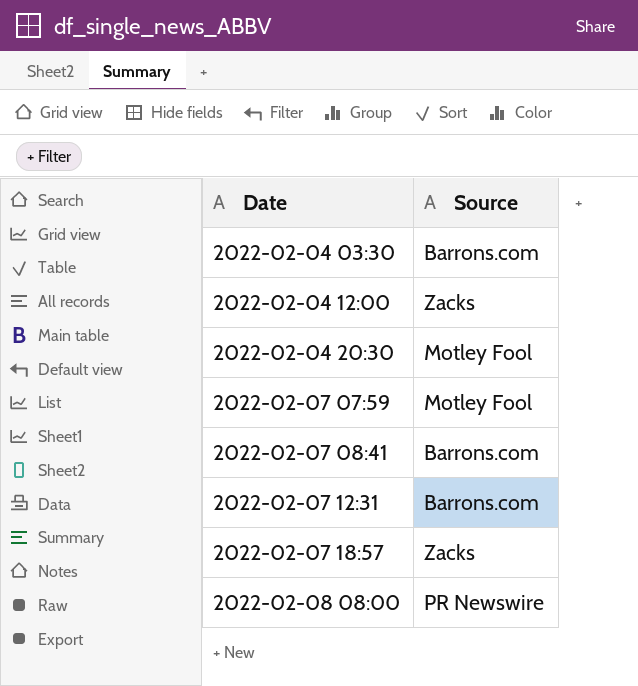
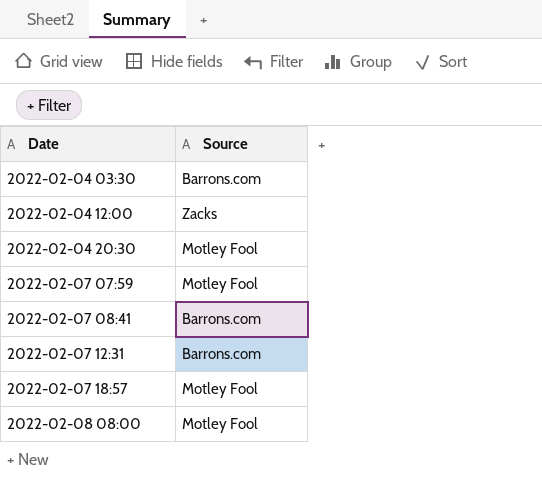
2022-02-07 18:57 | Source: Zacks -> Motley Fool
2022-02-08 08:00 | Source: PR Newswire -> Motley Fool

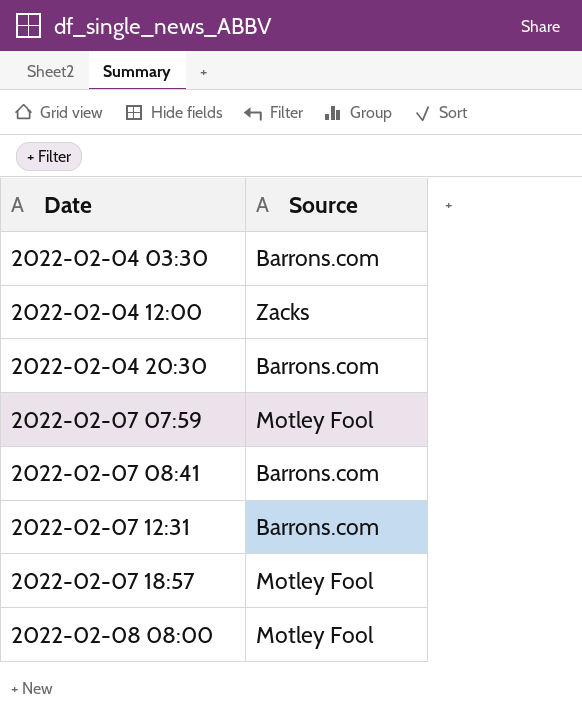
2022-02-04 20:30 | Source: Motley Fool -> Barrons.com

